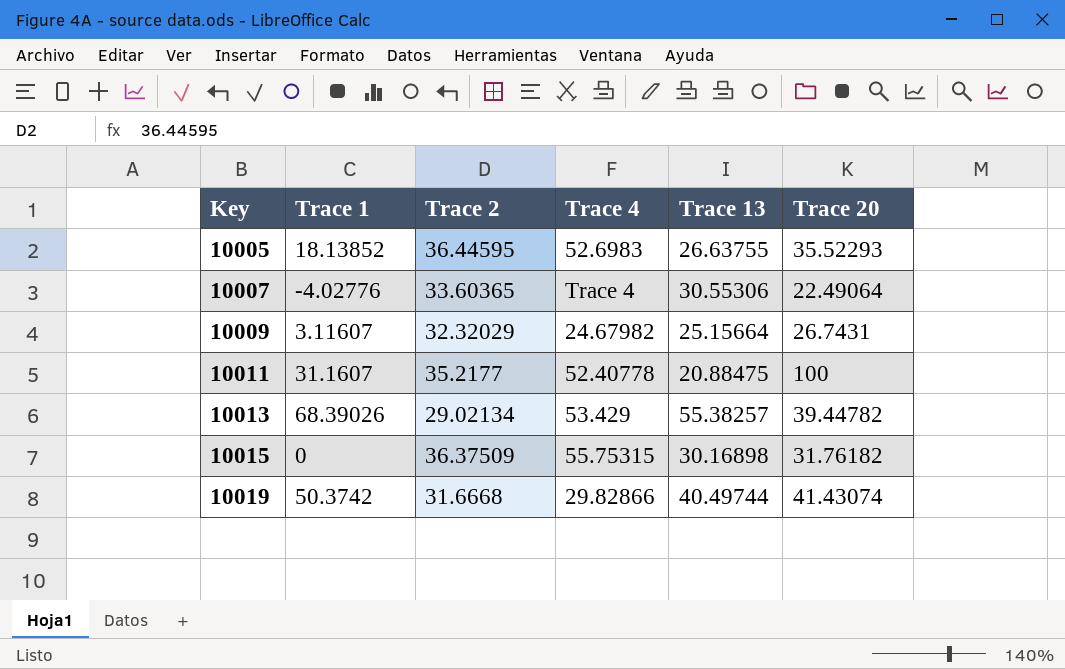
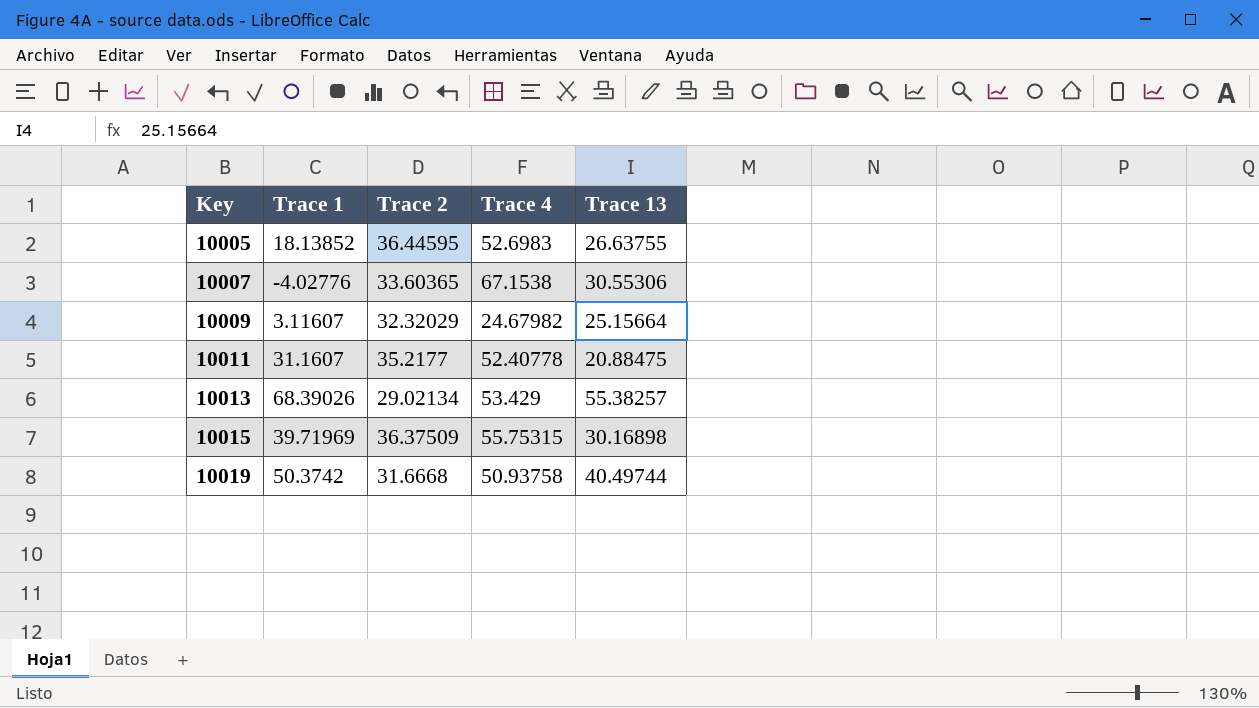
column Trace 20 | position: 6 -> none
10007 | Trace 4: Trace 4 -> 67.1538
10015 | Trace 1: 0 -> 39.71969
10019 | Trace 4: 29.82866 -> 50.93758

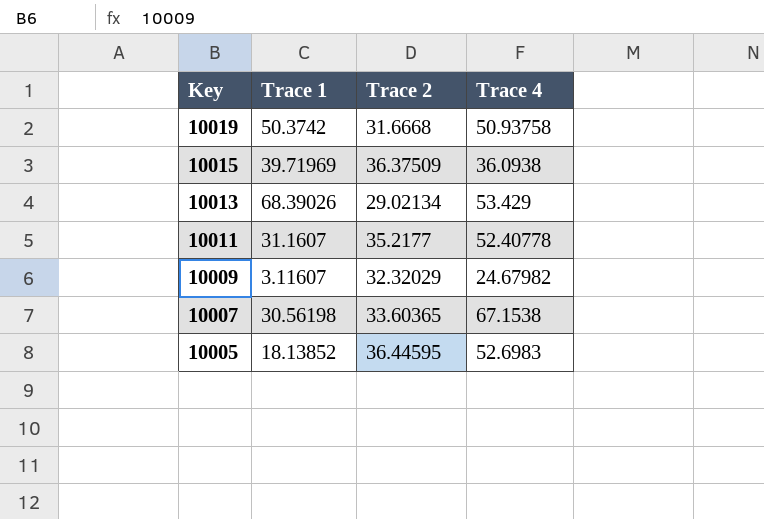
row order: Key ascending -> Key descending
column Trace 13 | position: 5 -> none
10015 | Trace 4: 55.75315 -> 36.0938
10007 | Trace 1: -4.02776 -> 30.56198

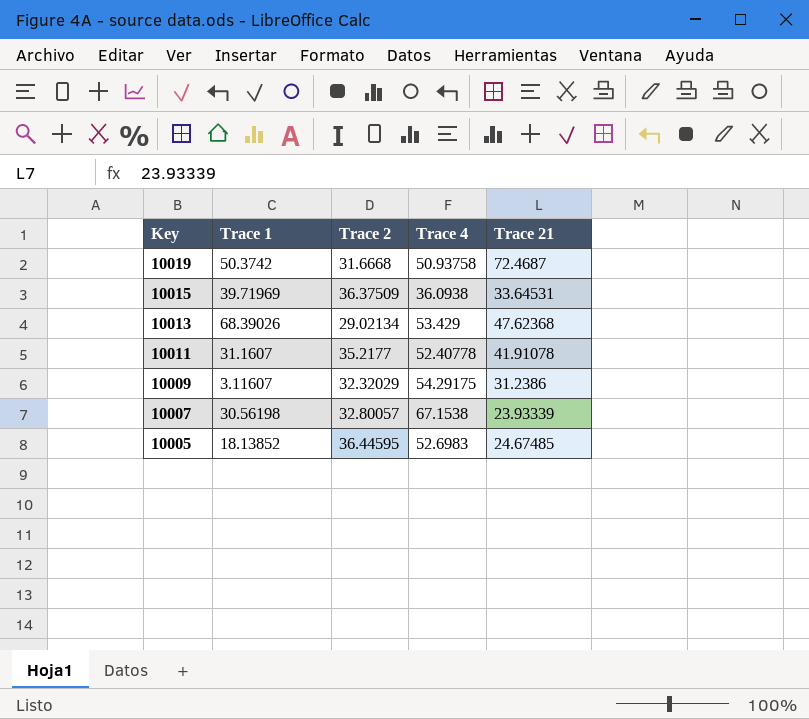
column Trace 21 | position: none -> 5
10009 | Trace 4: 24.67982 -> 54.29175
10007 | Trace 2: 33.60365 -> 32.80057

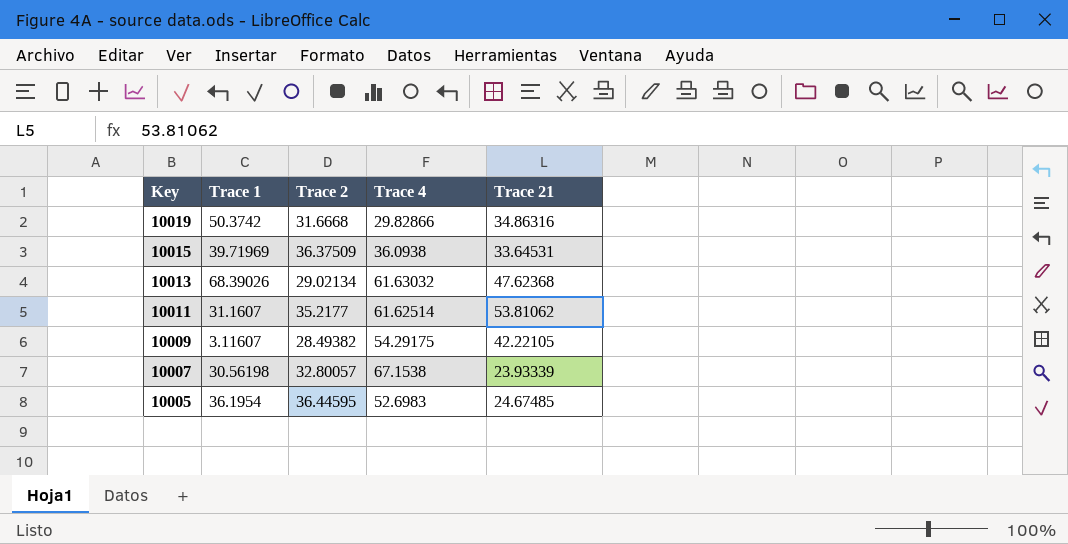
10019 | Trace 4: 50.93758 -> 29.82866
10019 | Trace 21: 72.4687 -> 34.86316
10013 | Trace 4: 53.429 -> 61.63032
10011 | Trace 4: 52.40778 -> 61.62514
10011 | Trace 21: 41.91078 -> 53.81062
10009 | Trace 2: 32.32029 -> 28.49382
10009 | Trace 21: 31.2386 -> 42.22105
10005 | Trace 1: 18.13852 -> 36.1954

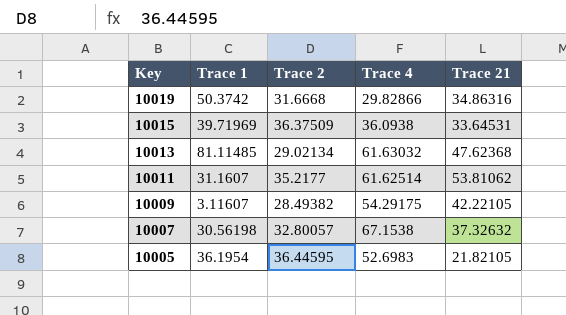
10013 | Trace 1: 68.39026 -> 81.11485
10007 | Trace 21: 23.93339 -> 37.32632
10005 | Trace 21: 24.67485 -> 21.82105

